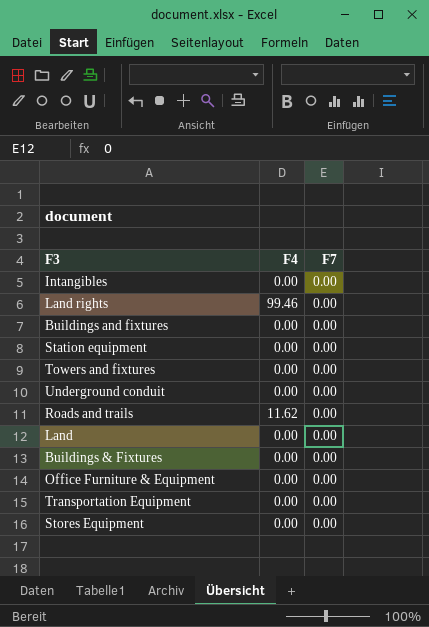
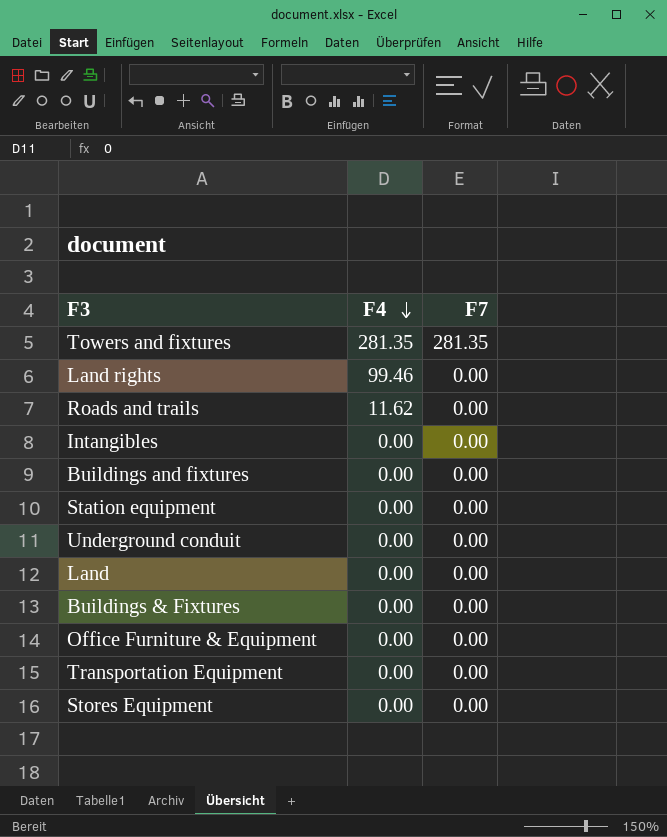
row order: none -> F4 descending
Towers and fixtures | F4: 0.00 -> 281.35
Towers and fixtures | F7: 0.00 -> 281.35

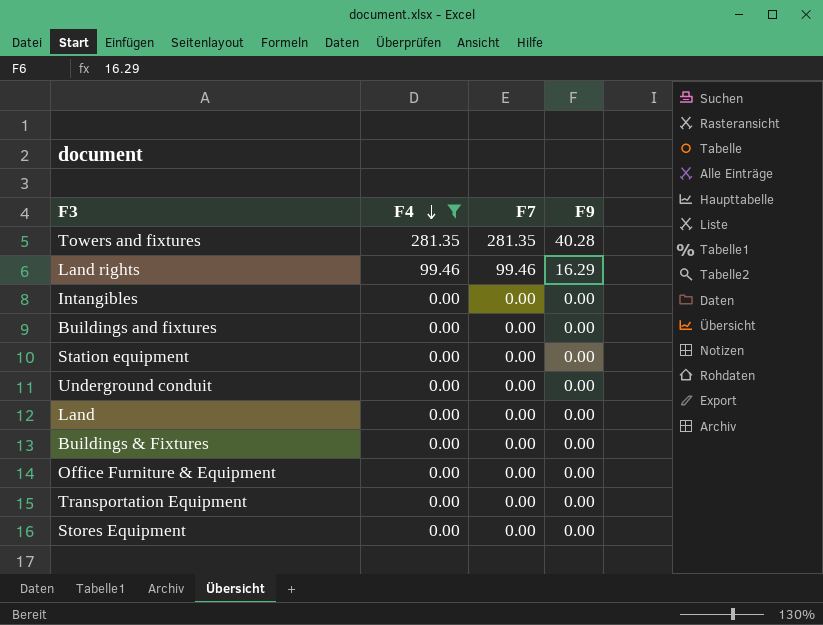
filter: none -> F4 != 11.62
column F9 | position: none -> 4
Land rights | F7: 0.00 -> 99.46

